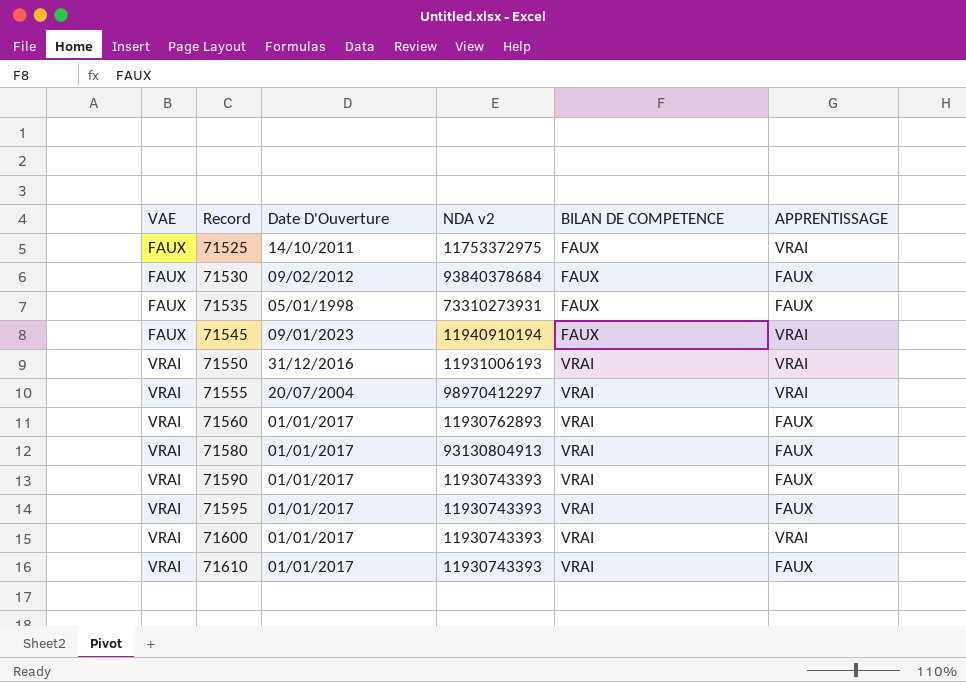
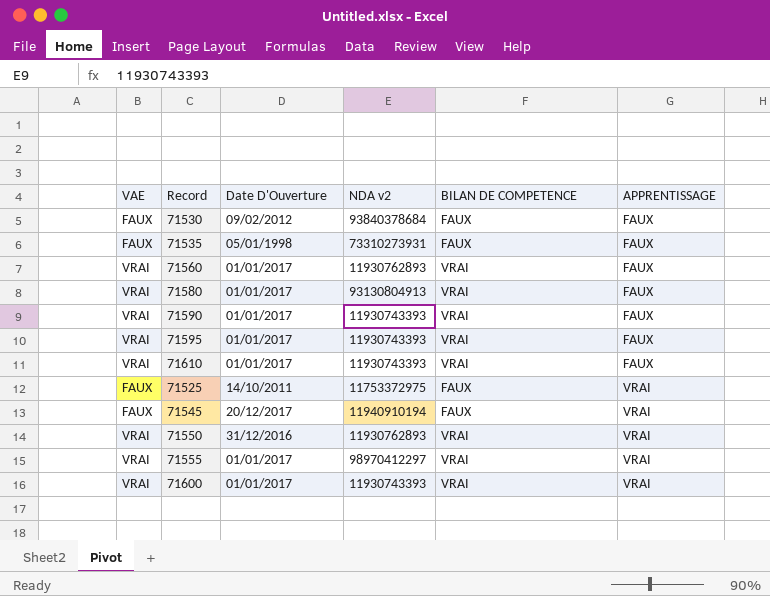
row order: VAE ascending -> APPRENTISSAGE ascending
71545 | Date D'Ouverture: 09/01/2023 -> 20/12/2017
71550 | NDA v2: 11931006193 -> 11930762893
71555 | Date D'Ouverture: 20/07/2004 -> 01/01/2017

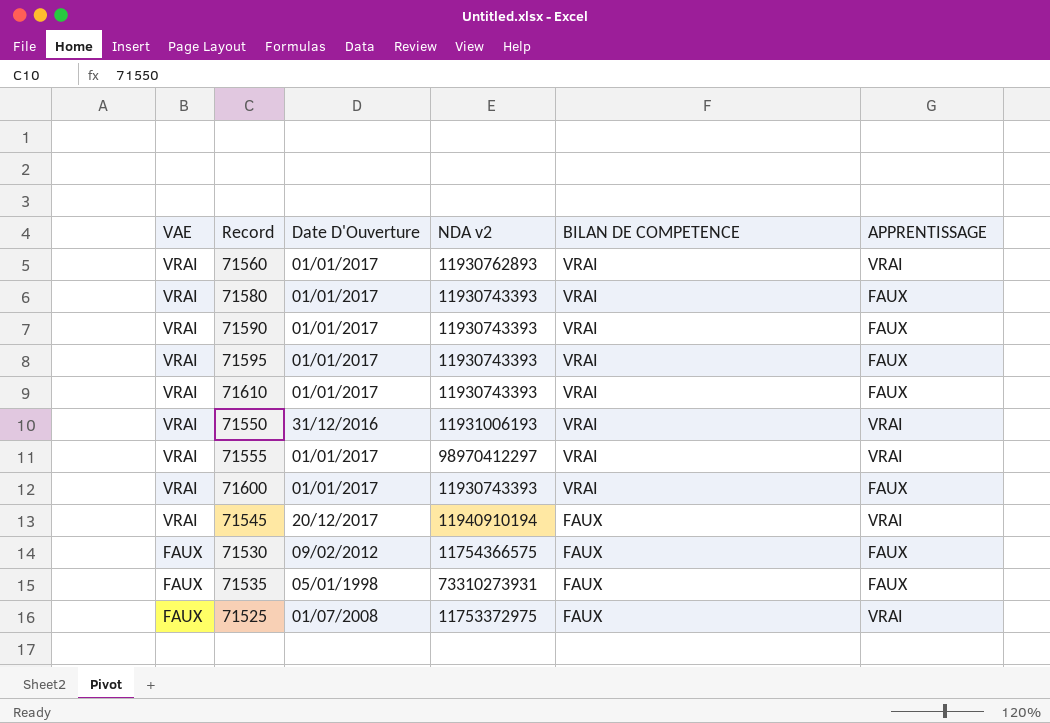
row order: APPRENTISSAGE ascending -> VAE descending
71560 | APPRENTISSAGE: FAUX -> VRAI
71580 | NDA v2: 93130804913 -> 11930743393
71550 | NDA v2: 11930762893 -> 11931006193
71600 | APPRENTISSAGE: VRAI -> FAUX
71545 | VAE: FAUX -> VRAI
71530 | NDA v2: 93840378684 -> 11754366575
71525 | Date D'Ouverture: 14/10/2011 -> 01/07/2008

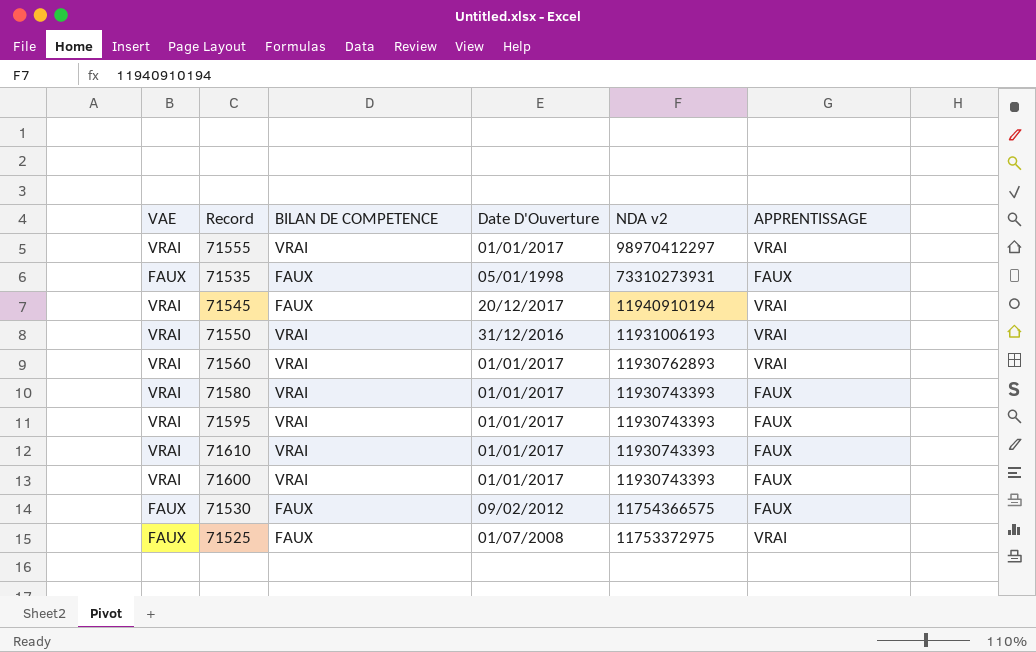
row order: VAE descending -> NDA v2 descending
column BILAN DE COMPETENCE | position: 5 -> 3
row 71590: VRAI | 01/01/2017 | 11930743393 | VRAI | FAUX -> none

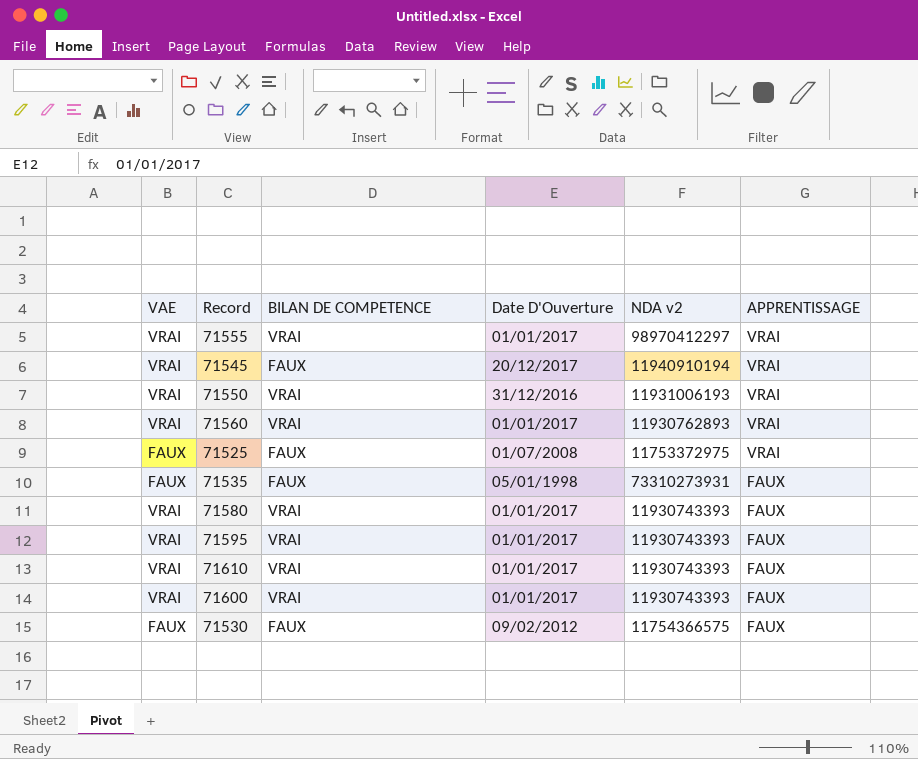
row order: NDA v2 descending -> APPRENTISSAGE descending

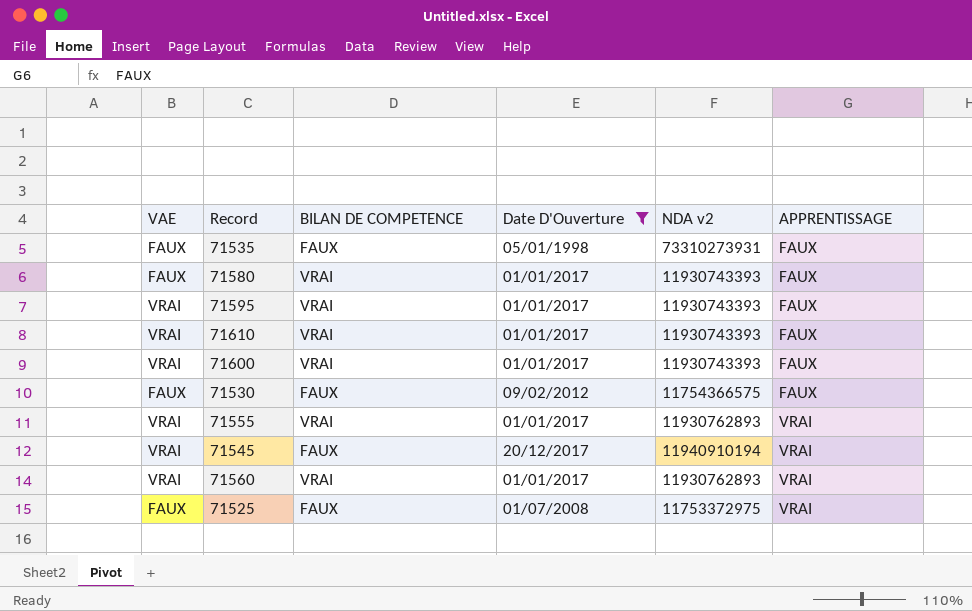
filter: none -> Date D'Ouverture != 31/12/2016
row order: APPRENTISSAGE descending -> APPRENTISSAGE ascending
71580 | VAE: VRAI -> FAUX
71555 | NDA v2: 98970412297 -> 11930762893

